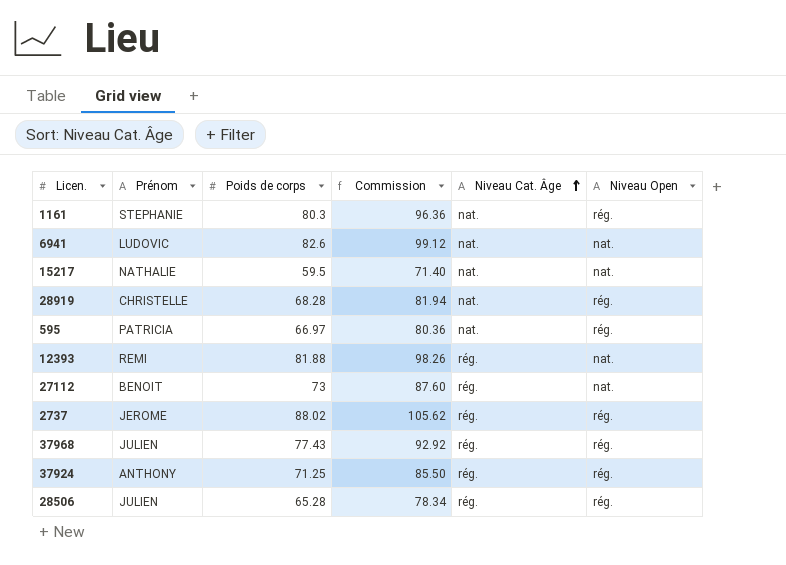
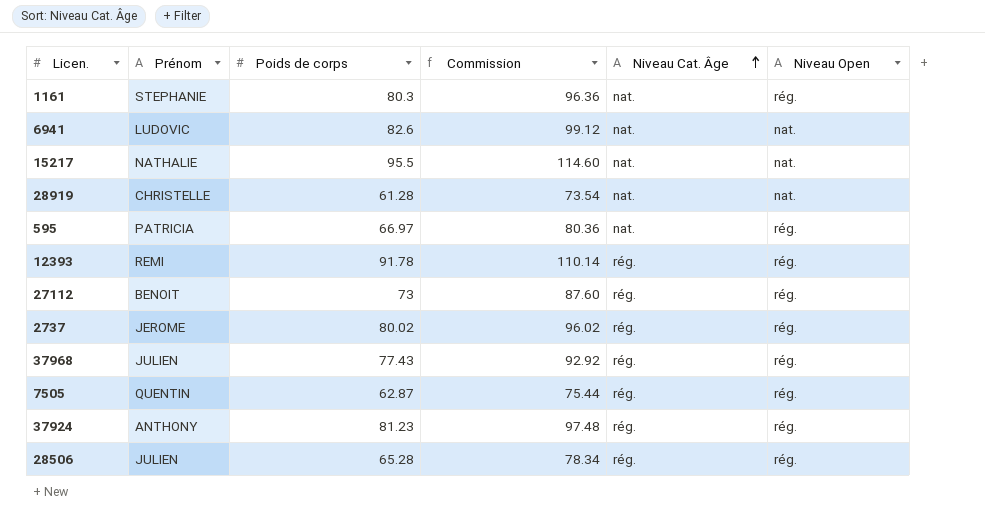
15217 | Poids de corps: 59.5 -> 95.5
15217 | Commission: 71.40 -> 114.60
28919 | Poids de corps: 68.28 -> 61.28
28919 | Commission: 81.94 -> 73.54
28919 | Niveau Open: rég. -> nat.
12393 | Poids de corps: 81.88 -> 91.78
12393 | Commission: 98.26 -> 110.14
12393 | Niveau Open: nat. -> rég.
27112 | Niveau Open: nat. -> rég.
2737 | Poids de corps: 88.02 -> 80.02
2737 | Commission: 105.62 -> 96.02
row 7505: none -> QUENTIN | 62.87 | 75.44 | rég. | rég.
37924 | Poids de corps: 71.25 -> 81.23
37924 | Commission: 85.50 -> 97.48

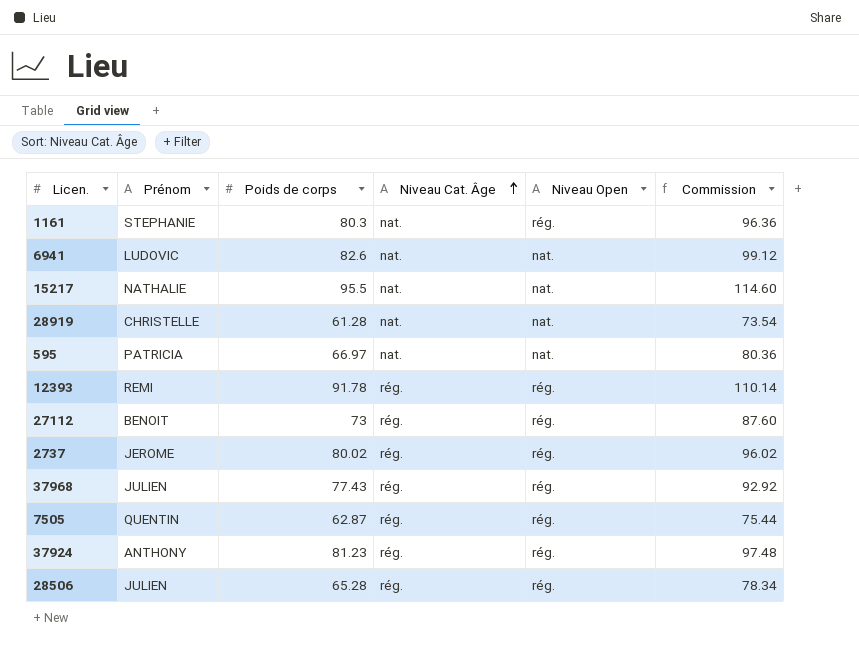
column Commission | position: 4 -> 6
595 | Niveau Open: rég. -> nat.

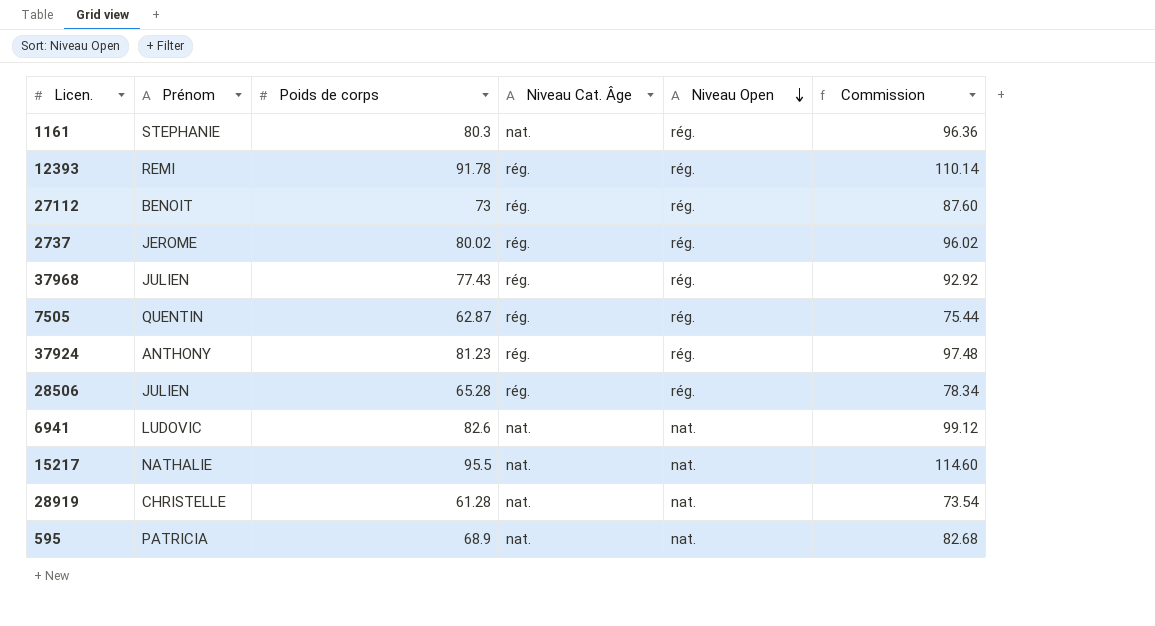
row order: Niveau Cat. Âge ascending -> Niveau Open descending
595 | Poids de corps: 66.97 -> 68.9
595 | Commission: 80.36 -> 82.68

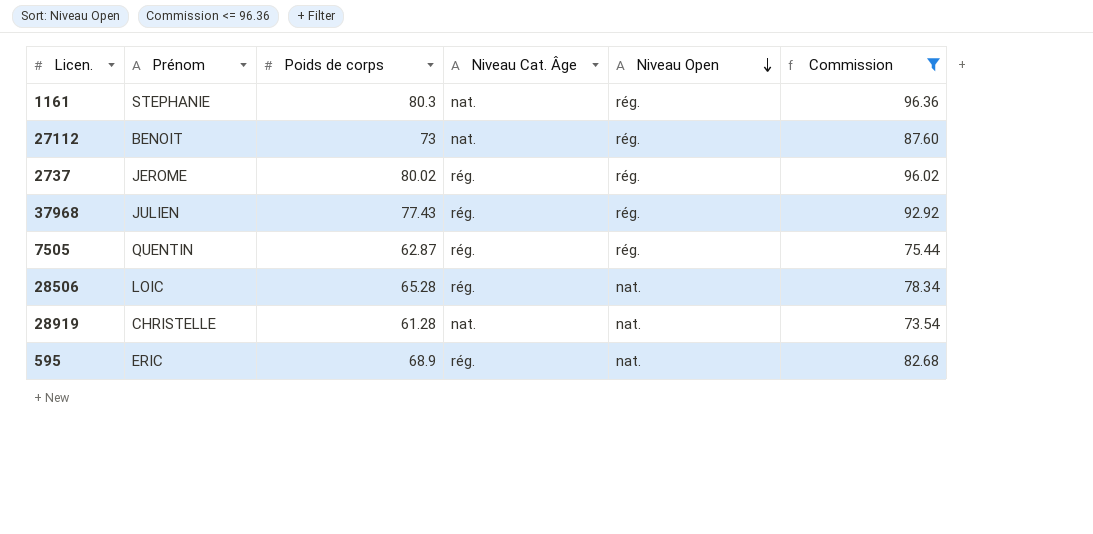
filter: none -> Commission <= 96.36
27112 | Niveau Cat. Âge: rég. -> nat.
28506 | Prénom: JULIEN -> LOIC
28506 | Niveau Open: rég. -> nat.
595 | Prénom: PATRICIA -> ERIC
595 | Niveau Cat. Âge: nat. -> rég.

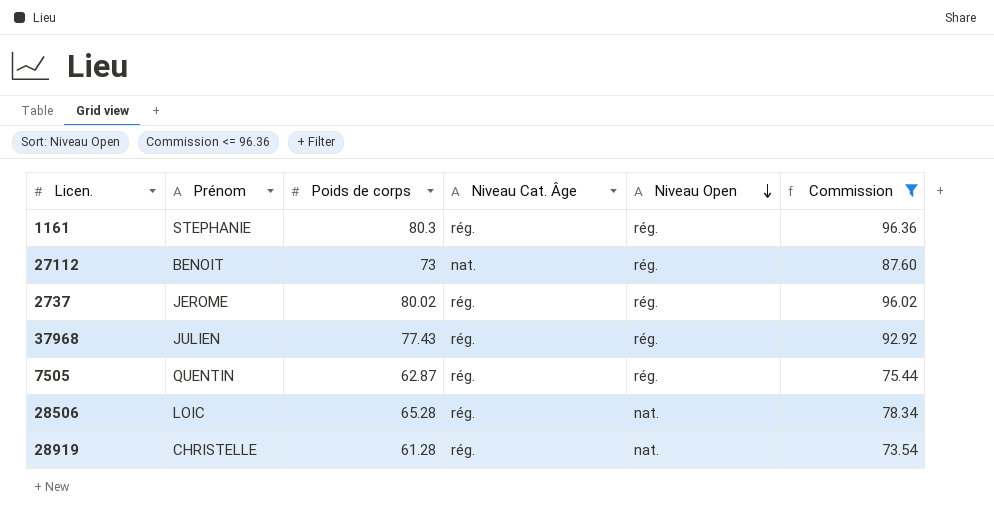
row 595: ERIC | 68.9 | rég. | nat. | 82.68 -> none
1161 | Niveau Cat. Âge: nat. -> rég.
28919 | Niveau Cat. Âge: nat. -> rég.

